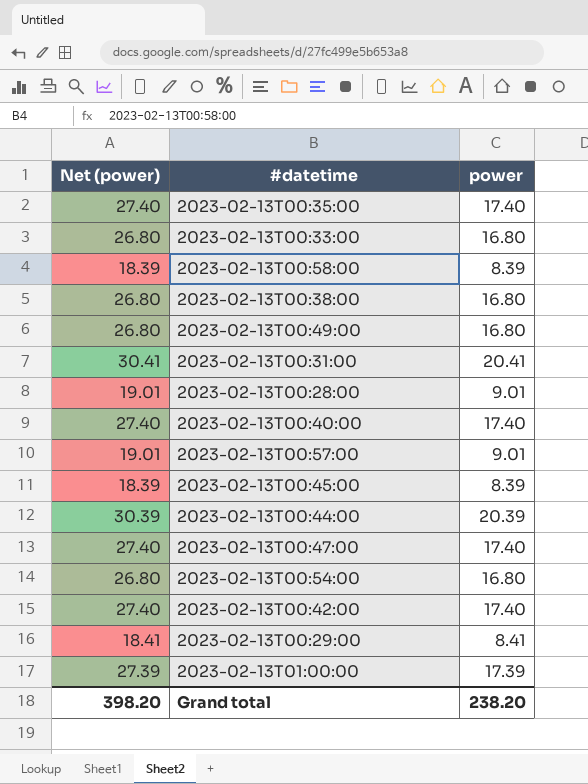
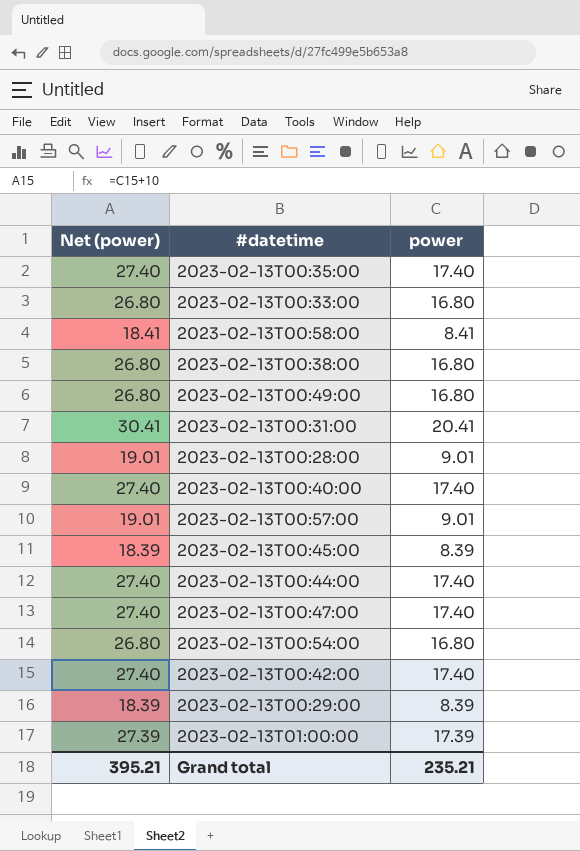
2023-02-13T00:58:00 | Net (power): 18.39 -> 18.41
2023-02-13T00:58:00 | power: 8.39 -> 8.41
2023-02-13T00:44:00 | Net (power): 30.39 -> 27.40
2023-02-13T00:44:00 | power: 20.39 -> 17.40
2023-02-13T00:29:00 | Net (power): 18.41 -> 18.39
2023-02-13T00:29:00 | power: 8.41 -> 8.39
Grand total | Net (power): 398.20 -> 395.21
Grand total | power: 238.20 -> 235.21

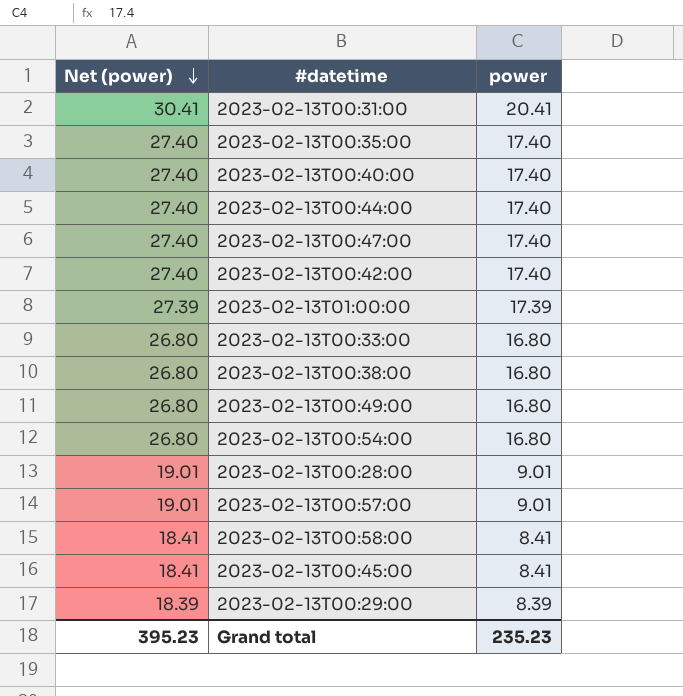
row order: none -> Net (power) descending
2023-02-13T00:45:00 | Net (power): 18.39 -> 18.41
2023-02-13T00:45:00 | power: 8.39 -> 8.41
Grand total | Net (power): 395.21 -> 395.23
Grand total | power: 235.21 -> 235.23

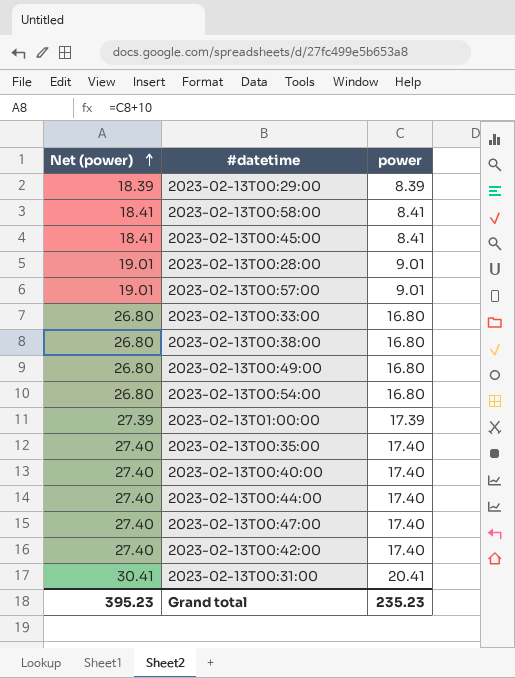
row order: Net (power) descending -> Net (power) ascending

